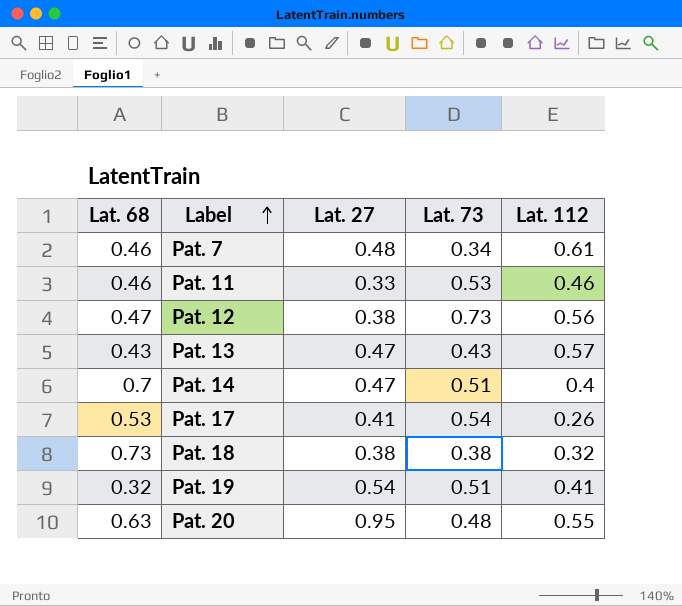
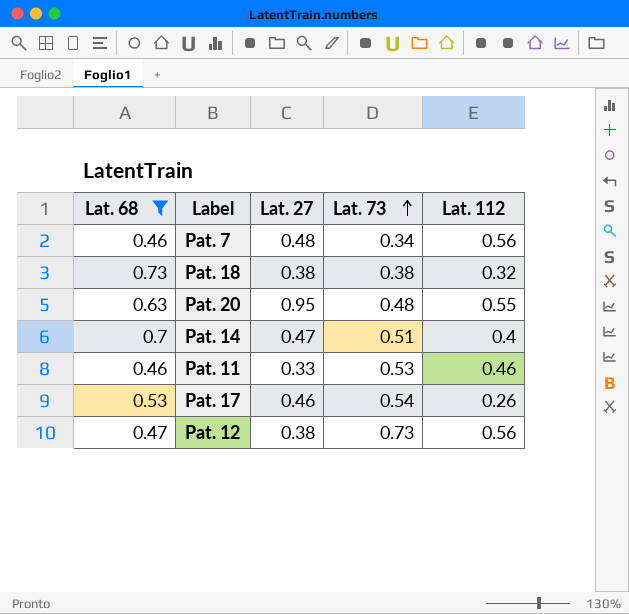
filter: none -> Lat. 68 >= 0.46
row order: Label ascending -> Lat. 73 ascending
Pat. 7 | Lat. 112: 0.61 -> 0.56
Pat. 17 | Lat. 27: 0.41 -> 0.46

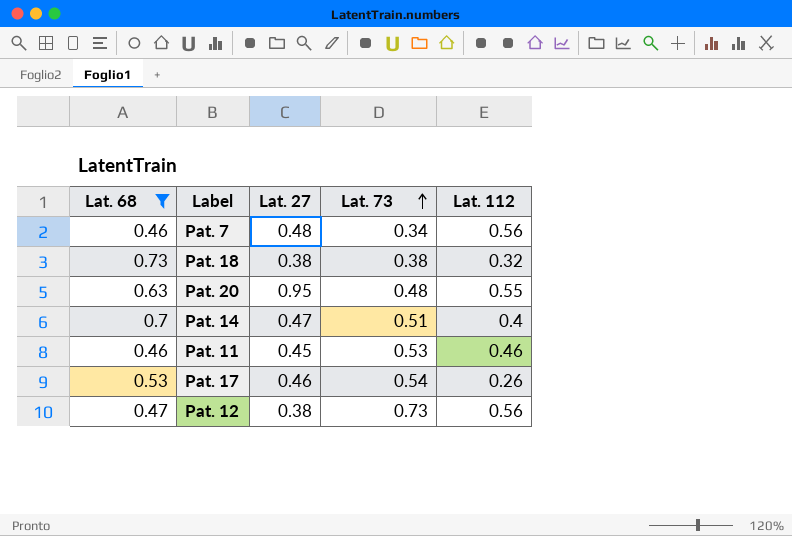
Pat. 11 | Lat. 27: 0.33 -> 0.45

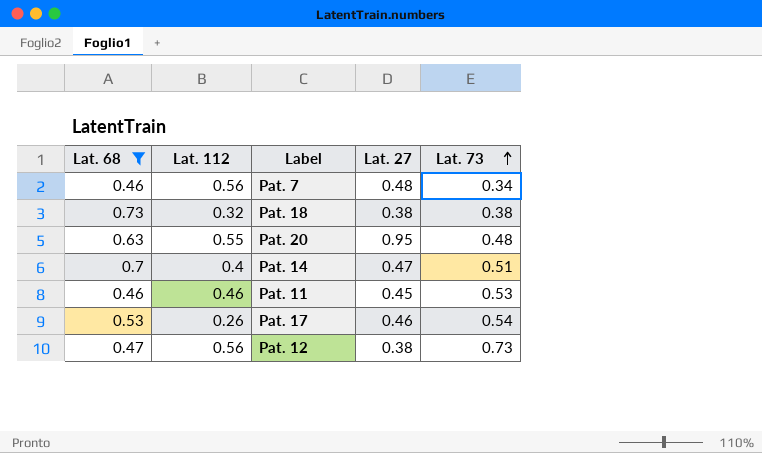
column Lat. 112 | position: 5 -> 2

